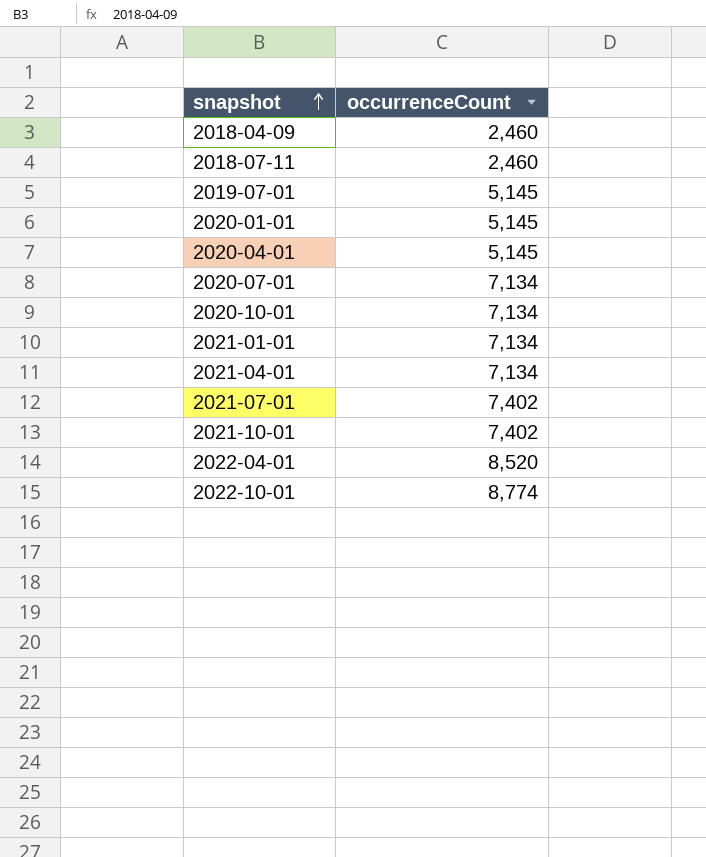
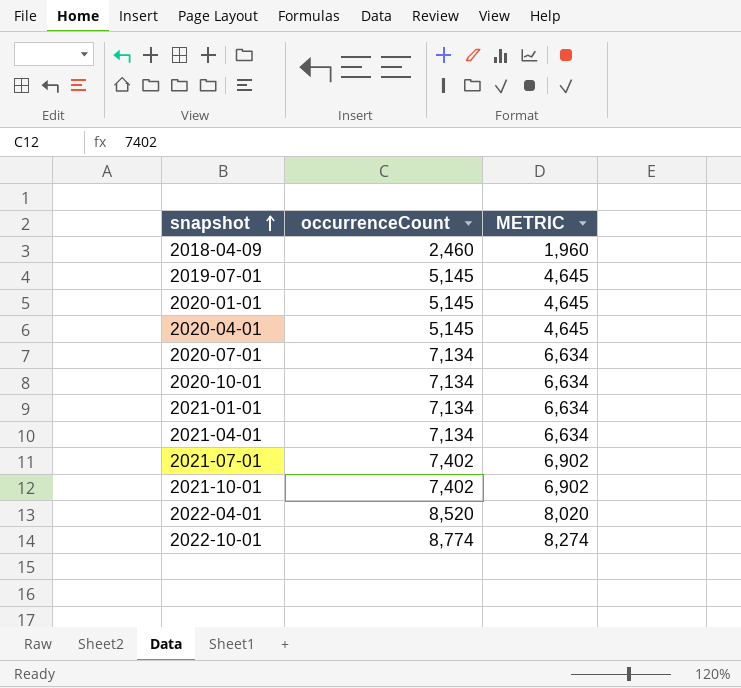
column METRIC | formula: none -> [occurrenceCount] - 500
row 2018-07-11: 2,460 -> none

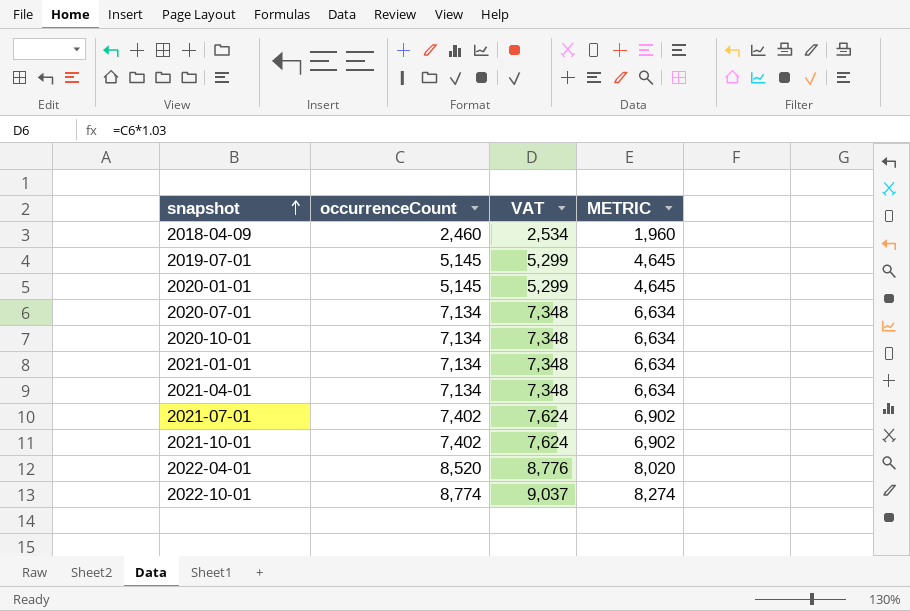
column VAT | formula: none -> [occurrenceCount] * 1.03
row 2020-04-01: 5,145 | 4,645 -> none

